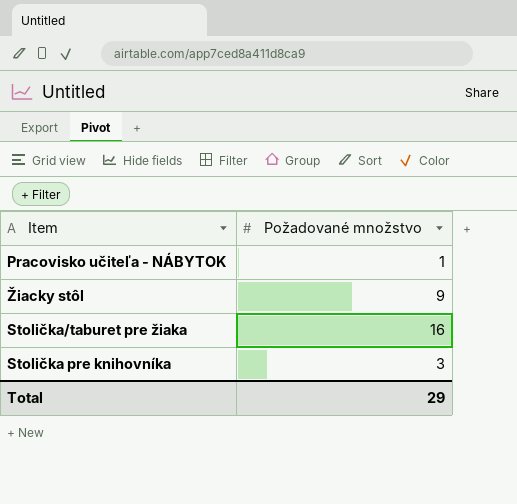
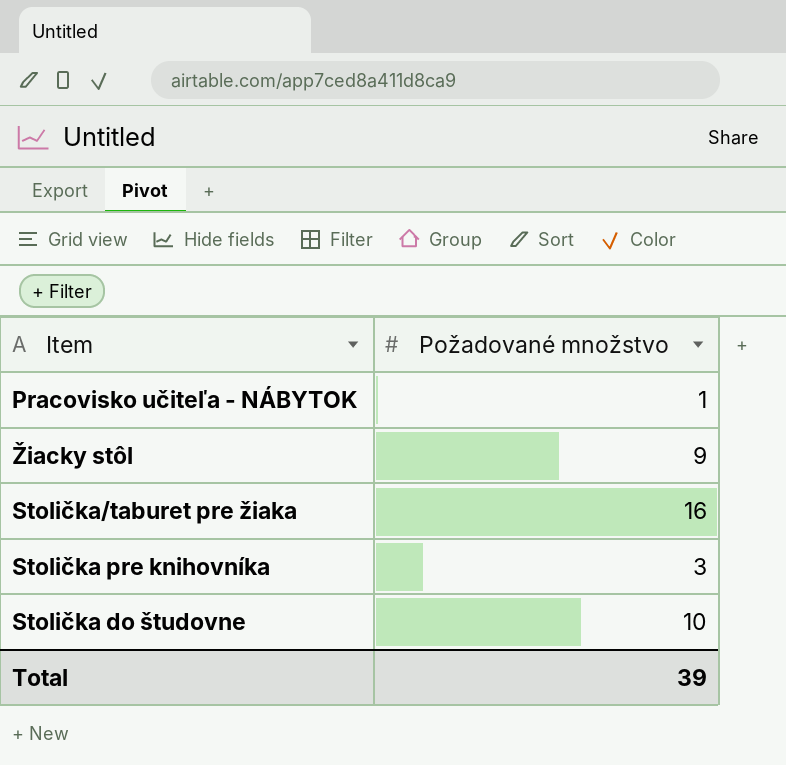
row Stolička do študovne: none -> 10
Total | Požadované množstvo: 29 -> 39

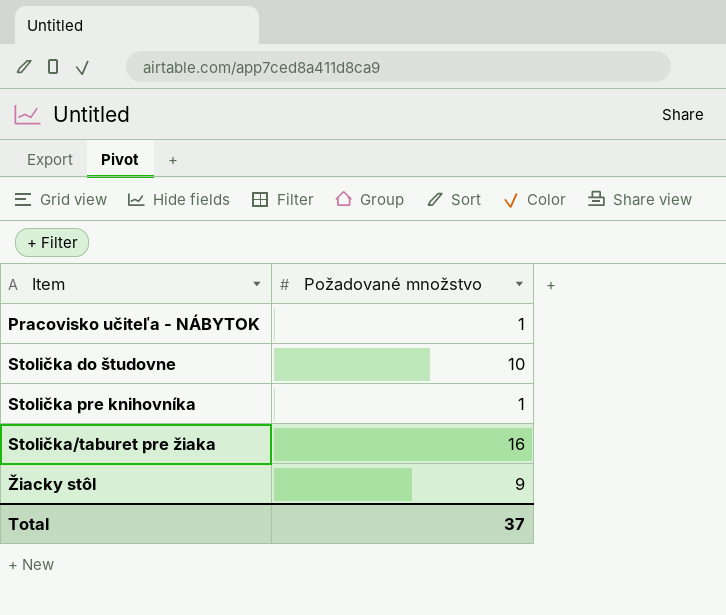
row order: none -> Item ascending
Stolička pre knihovníka | Požadované množstvo: 3 -> 1
Total | Požadované množstvo: 39 -> 37

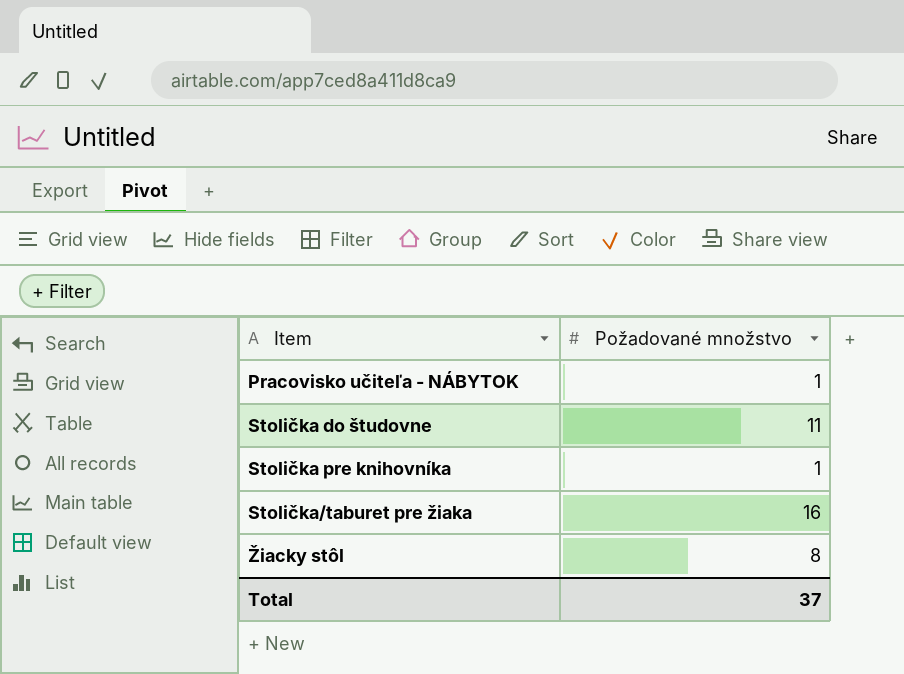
Stolička do študovne | Požadované množstvo: 10 -> 11
Žiacky stôl | Požadované množstvo: 9 -> 8

